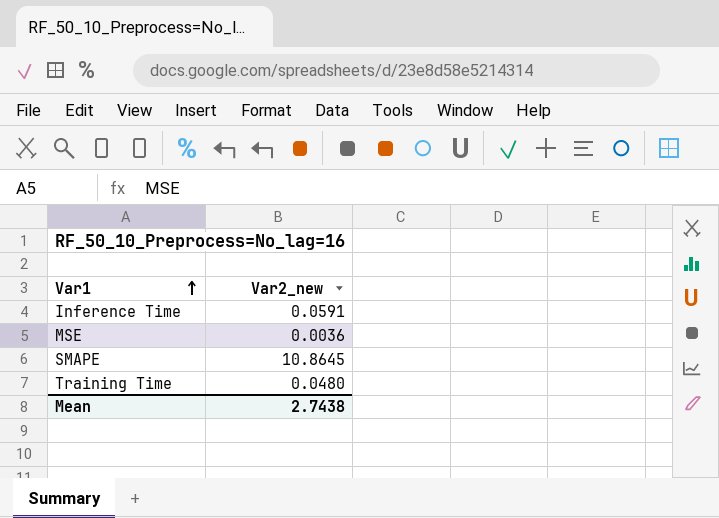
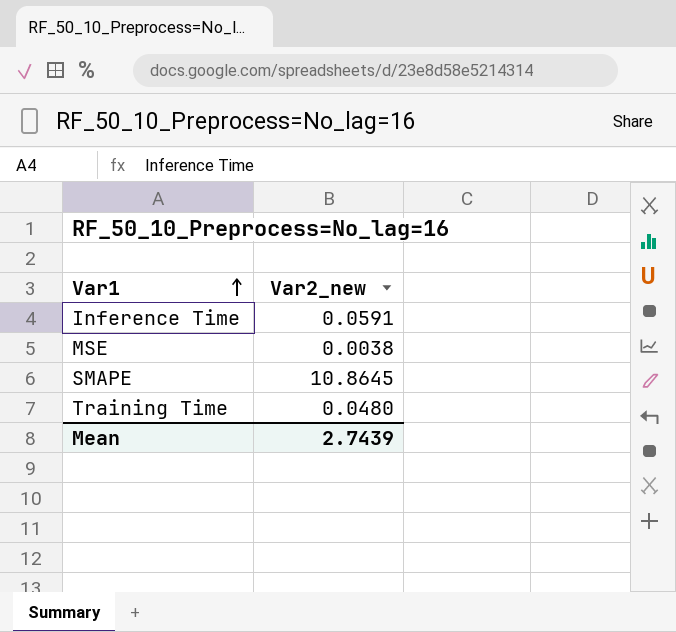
MSE | Var2_new: 0.0036 -> 0.0038
Mean | Var2_new: 2.7438 -> 2.7439

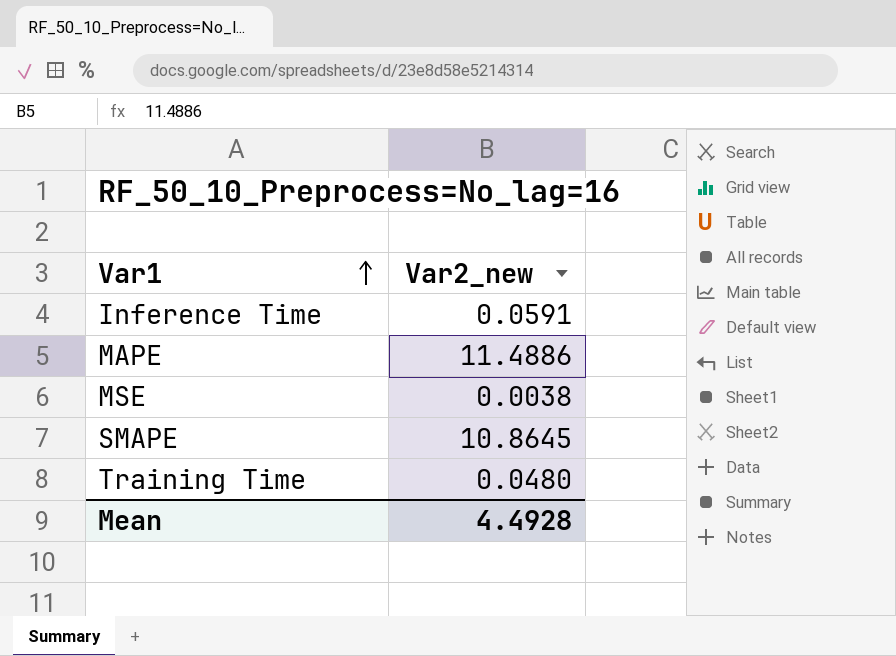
row MAPE: none -> 11.4886
Mean | Var2_new: 2.7439 -> 4.4928

